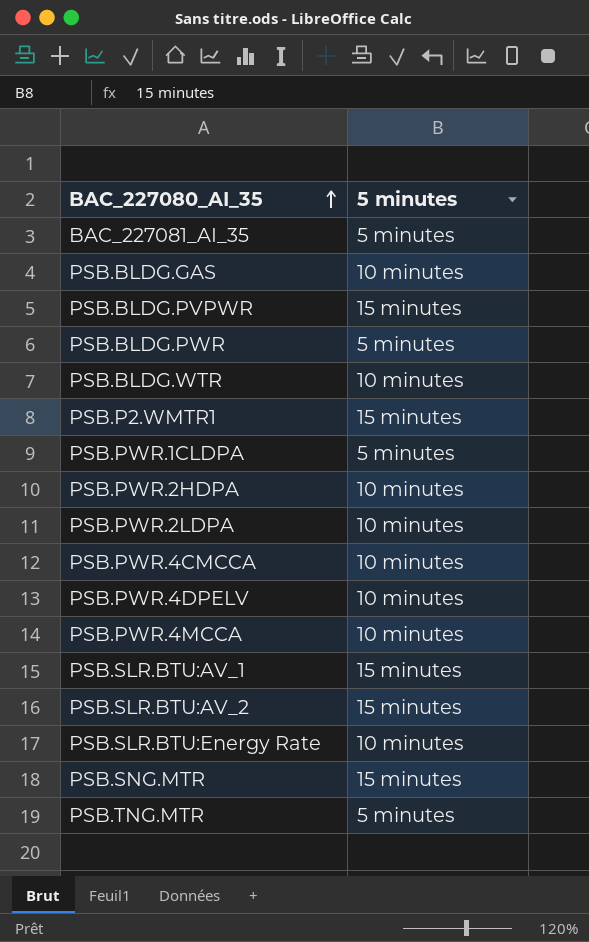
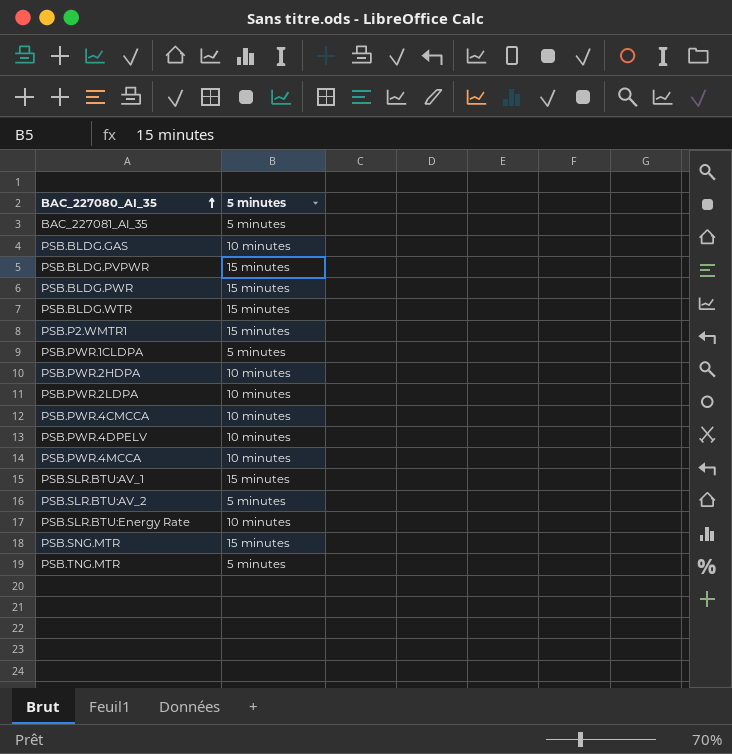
PSB.BLDG.PWR | 5 minutes: 5 minutes -> 15 minutes
PSB.BLDG.WTR | 5 minutes: 10 minutes -> 15 minutes
PSB.SLR.BTU:AV_2 | 5 minutes: 15 minutes -> 5 minutes

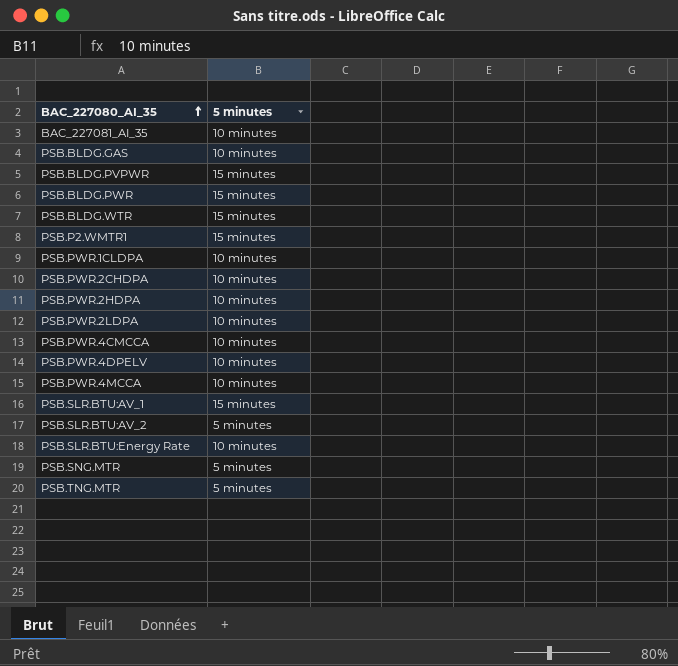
BAC_227081_AI_35 | 5 minutes: 5 minutes -> 10 minutes
PSB.PWR.1CLDPA | 5 minutes: 5 minutes -> 10 minutes
row PSB.PWR.2CHDPA: none -> 10 minutes
PSB.SNG.MTR | 5 minutes: 15 minutes -> 5 minutes

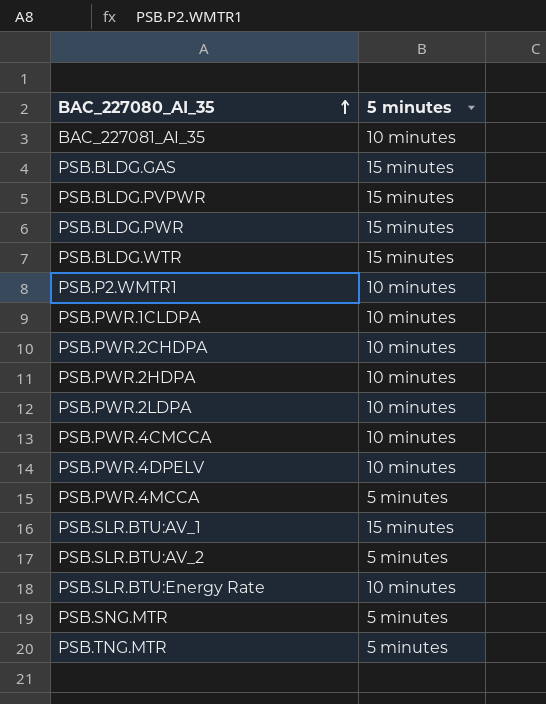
PSB.BLDG.GAS | 5 minutes: 10 minutes -> 15 minutes
PSB.P2.WMTR1 | 5 minutes: 15 minutes -> 10 minutes
PSB.PWR.4MCCA | 5 minutes: 10 minutes -> 5 minutes

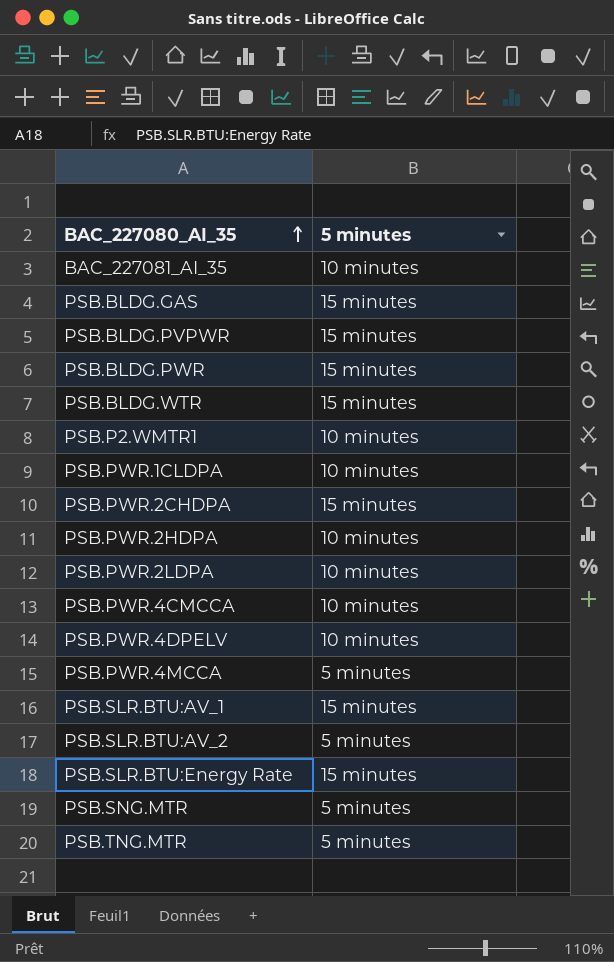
PSB.PWR.2CHDPA | 5 minutes: 10 minutes -> 15 minutes
PSB.SLR.BTU:Energy Rate | 5 minutes: 10 minutes -> 15 minutes

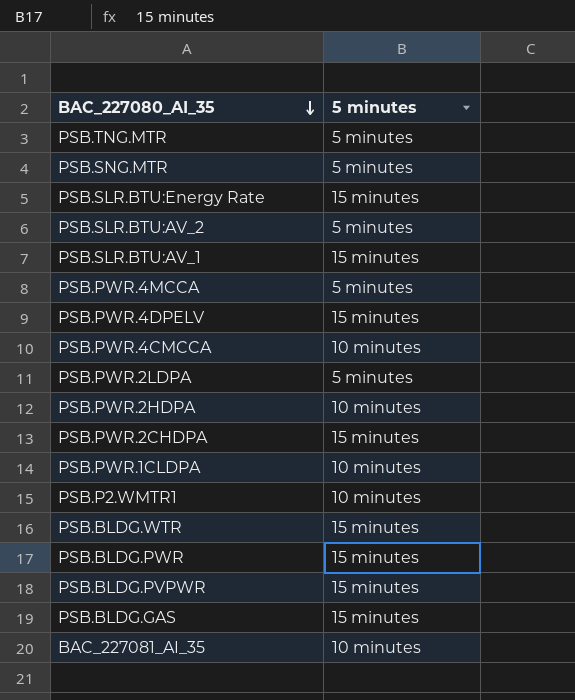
row order: BAC_227080_AI_35 ascending -> BAC_227080_AI_35 descending
PSB.PWR.4DPELV | 5 minutes: 10 minutes -> 15 minutes
PSB.PWR.2LDPA | 5 minutes: 10 minutes -> 5 minutes

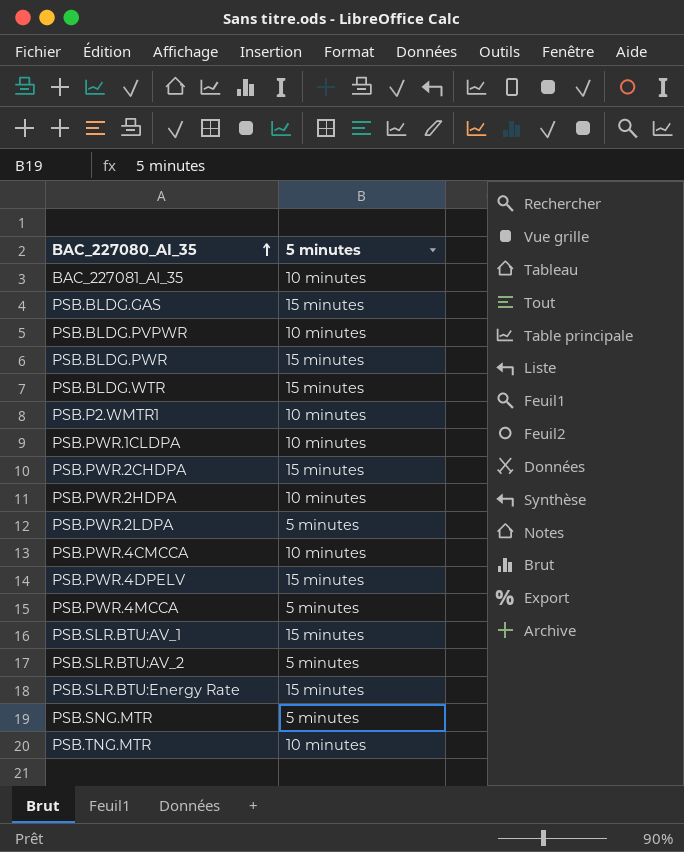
row order: BAC_227080_AI_35 descending -> BAC_227080_AI_35 ascending
PSB.BLDG.PVPWR | 5 minutes: 15 minutes -> 10 minutes
PSB.TNG.MTR | 5 minutes: 5 minutes -> 10 minutes

